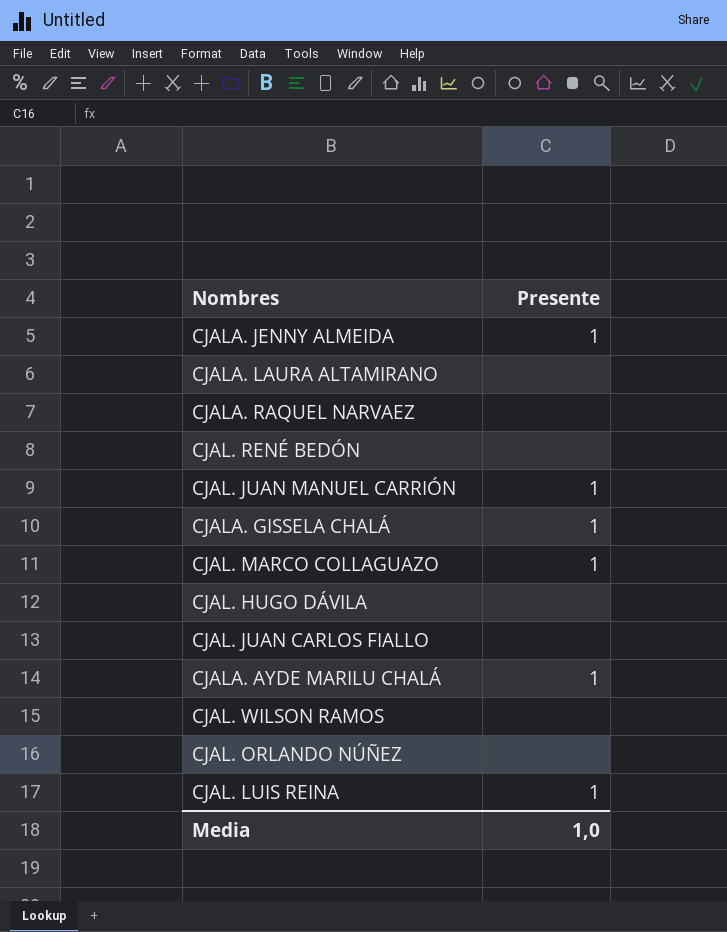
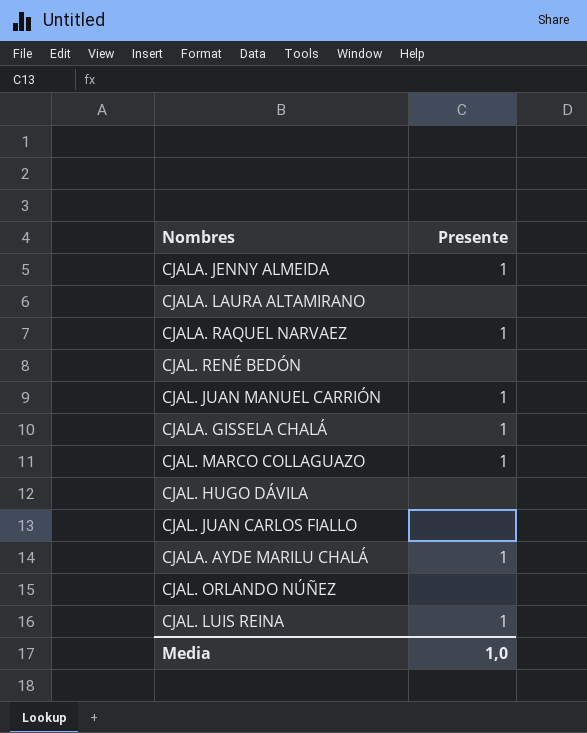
row CJAL. WILSON RAMOS: none -> none
CJALA. RAQUEL NARVAEZ | Presente: none -> 1

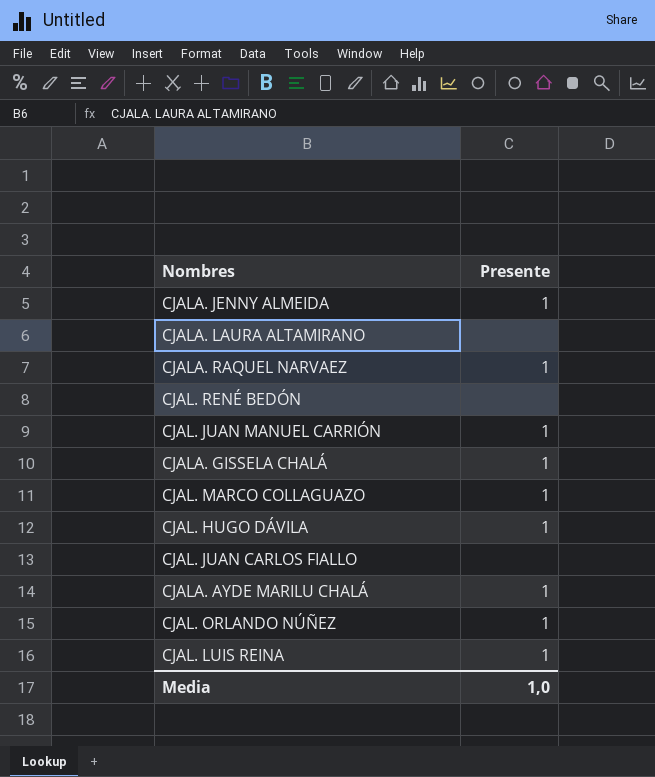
CJAL. HUGO DÁVILA | Presente: none -> 1
CJAL. ORLANDO NÚÑEZ | Presente: none -> 1

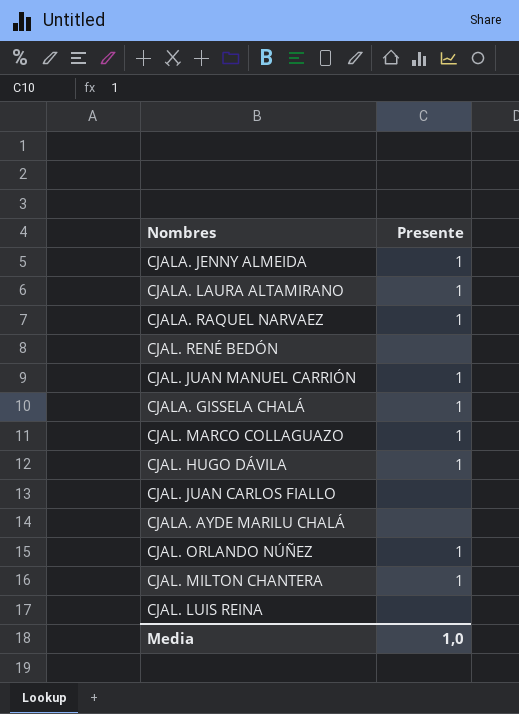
CJALA. LAURA ALTAMIRANO | Presente: none -> 1
CJALA. AYDE MARILU CHALÁ | Presente: 1 -> none
row CJAL. MILTON CHANTERA: none -> 1
CJAL. LUIS REINA | Presente: 1 -> none

